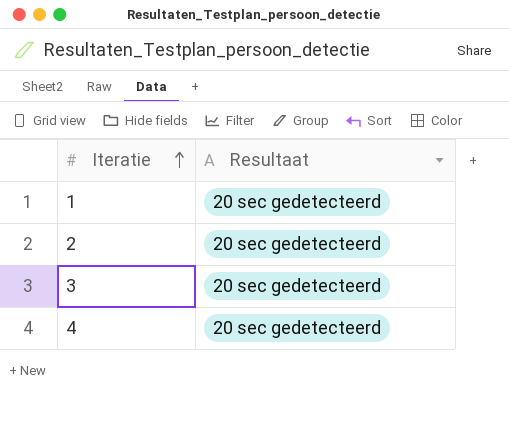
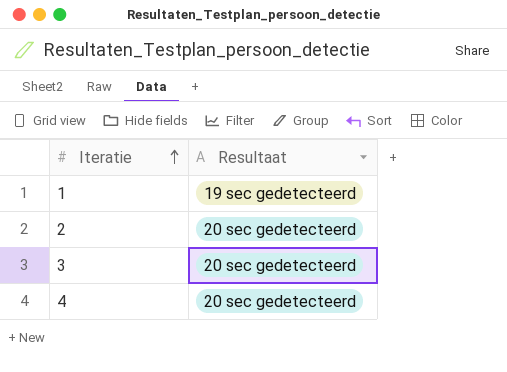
1 | Resultaat: 20 sec gedetecteerd -> 19 sec gedetecteerd

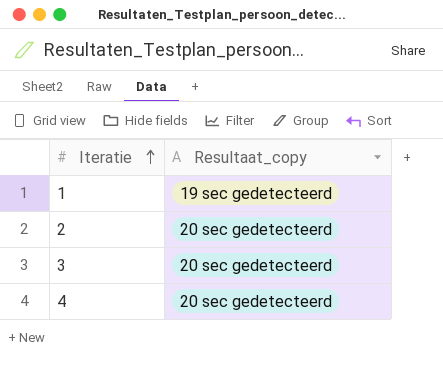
column name: Resultaat -> Resultaat_copy

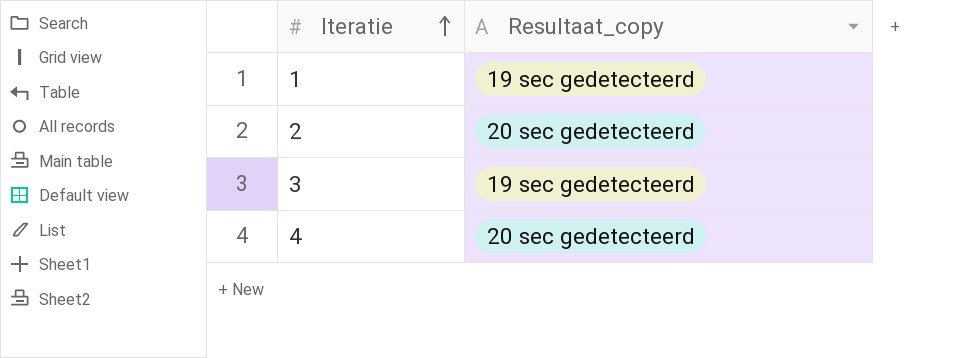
3 | Resultaat_copy: 20 sec gedetecteerd -> 19 sec gedetecteerd

